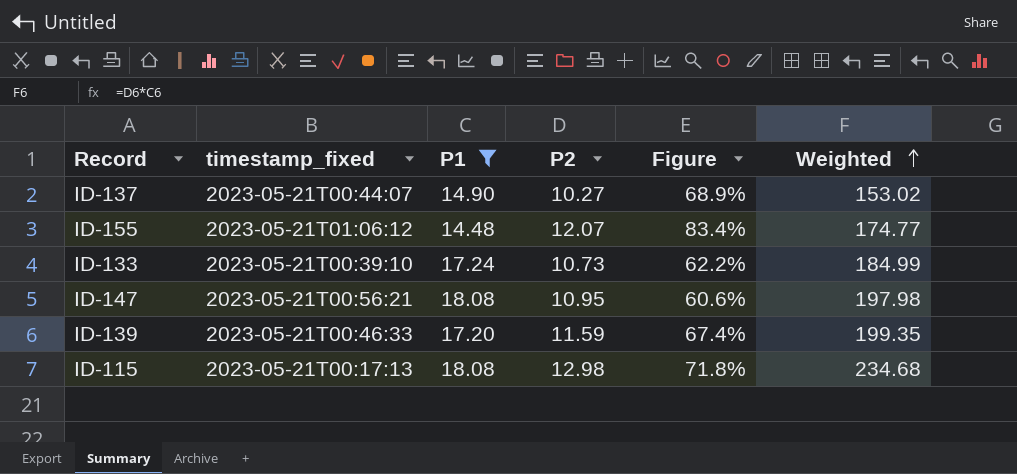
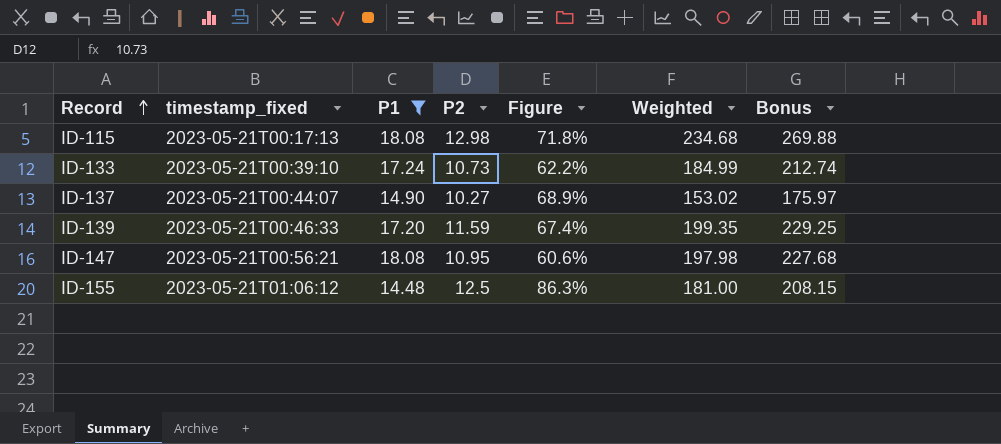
row order: Weighted ascending -> Record ascending
column Bonus | formula: none -> [Weighted] * 1.15
ID-155 | P2: 12.07 -> 12.5
ID-155 | Figure: 83.4% -> 86.3%
ID-155 | Weighted: 174.77 -> 181.00

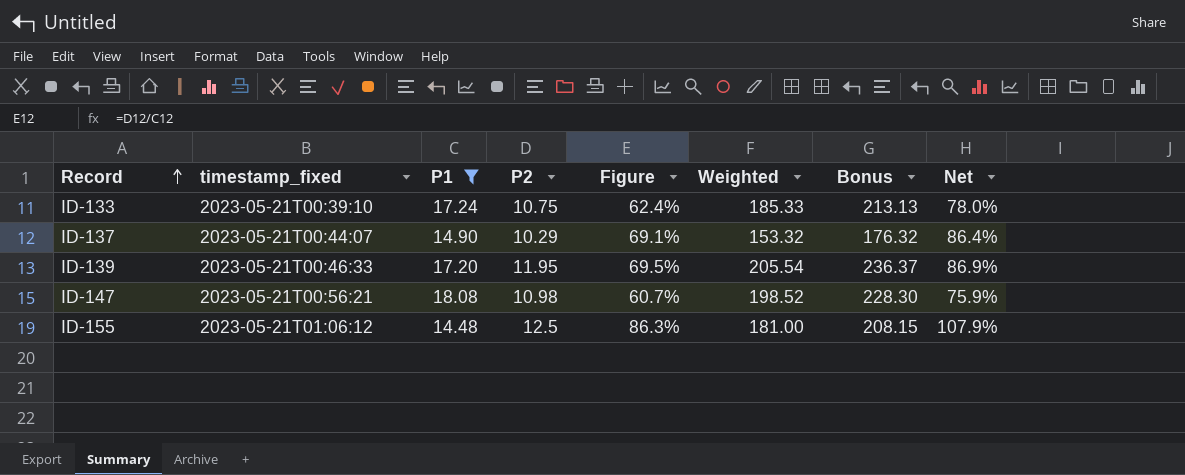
column Net | formula: none -> [Figure] * 1.25
row ID-115: 2023-05-21T00:17:13 | 18.08 | 12.98 | 71.8% | 234.68 | 269.88 -> none
ID-133 | P2: 10.73 -> 10.75
ID-133 | Figure: 62.2% -> 62.4%
ID-133 | Weighted: 184.99 -> 185.33
ID-133 | Bonus: 212.74 -> 213.13
ID-137 | P2: 10.27 -> 10.29
ID-137 | Figure: 68.9% -> 69.1%
ID-137 | Weighted: 153.02 -> 153.32
ID-137 | Bonus: 175.97 -> 176.32
ID-139 | P2: 11.59 -> 11.95
ID-139 | Figure: 67.4% -> 69.5%
ID-139 | Weighted: 199.35 -> 205.54
ID-139 | Bonus: 229.25 -> 236.37
ID-147 | P2: 10.95 -> 10.98
ID-147 | Figure: 60.6% -> 60.7%
ID-147 | Weighted: 197.98 -> 198.52
ID-147 | Bonus: 227.68 -> 228.30

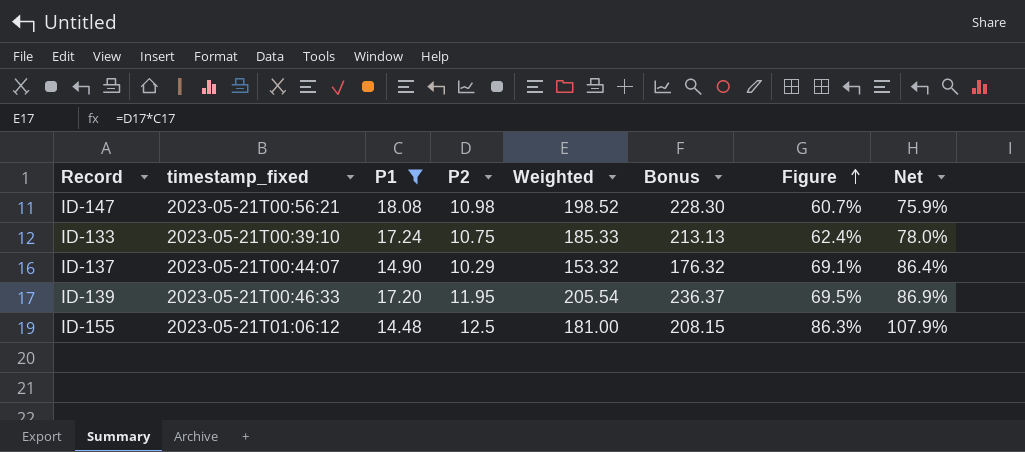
row order: Record ascending -> Figure ascending
column Figure | position: 5 -> 7

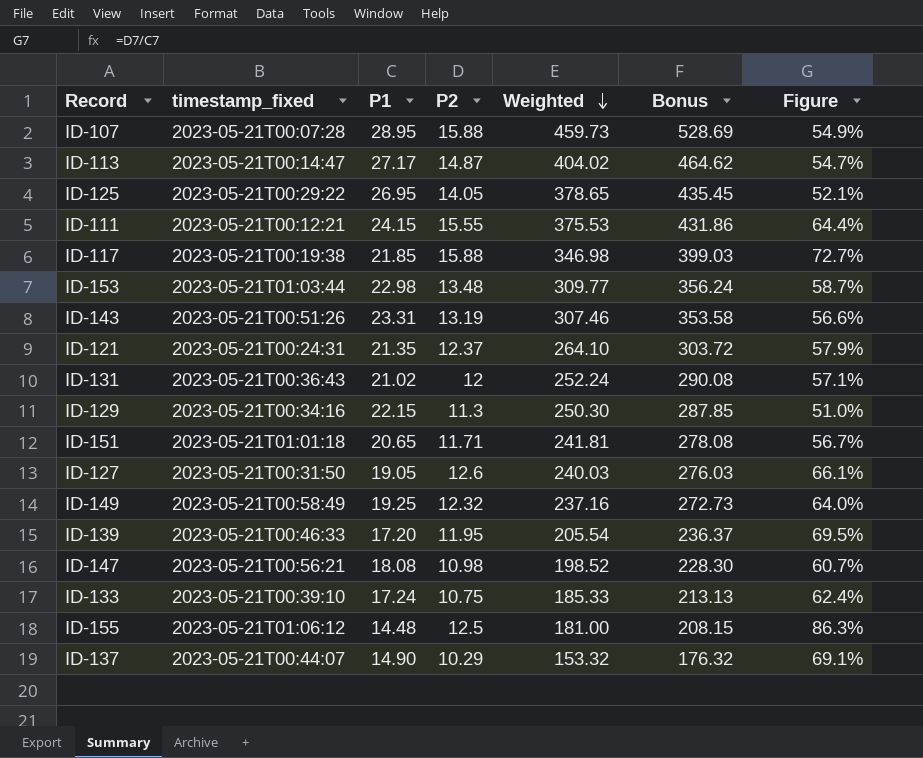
filter: P1 <= 18.08 -> none
row order: Figure ascending -> Weighted descending
column Net | formula: [Figure] * 1.25 -> none

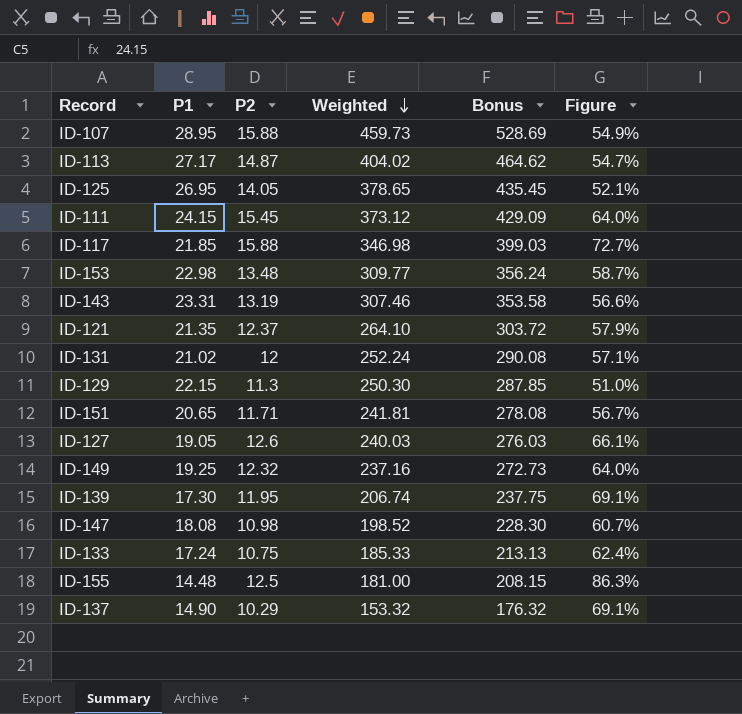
column timestamp_fixed | position: 2 -> none
ID-111 | P2: 15.55 -> 15.45
ID-111 | Weighted: 375.53 -> 373.12
ID-111 | Bonus: 431.86 -> 429.09
ID-111 | Figure: 64.4% -> 64.0%
ID-139 | P1: 17.20 -> 17.30
ID-139 | Weighted: 205.54 -> 206.74
ID-139 | Bonus: 236.37 -> 237.75
ID-139 | Figure: 69.5% -> 69.1%

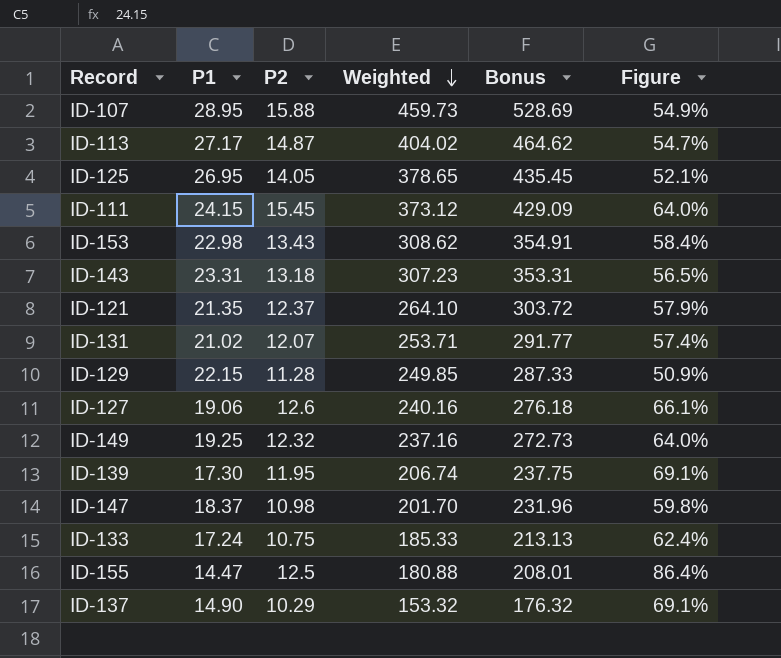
row ID-117: 21.85 | 15.88 | 346.98 | 399.03 | 72.7% -> none
row ID-151: 20.65 | 11.71 | 241.81 | 278.08 | 56.7% -> none
ID-153 | P2: 13.48 -> 13.43
ID-153 | Weighted: 309.77 -> 308.62
ID-153 | Bonus: 356.24 -> 354.91
ID-153 | Figure: 58.7% -> 58.4%
ID-143 | P2: 13.19 -> 13.18
ID-143 | Weighted: 307.46 -> 307.23
ID-143 | Bonus: 353.58 -> 353.31
ID-143 | Figure: 56.6% -> 56.5%
ID-131 | P2: 12 -> 12.07
ID-131 | Weighted: 252.24 -> 253.71
ID-131 | Bonus: 290.08 -> 291.77
ID-131 | Figure: 57.1% -> 57.4%
ID-129 | P2: 11.3 -> 11.28
ID-129 | Weighted: 250.30 -> 249.85
ID-129 | Bonus: 287.85 -> 287.33
ID-129 | Figure: 51.0% -> 50.9%
ID-127 | P1: 19.05 -> 19.06
ID-127 | Weighted: 240.03 -> 240.16
ID-127 | Bonus: 276.03 -> 276.18
ID-147 | P1: 18.08 -> 18.37
ID-147 | Weighted: 198.52 -> 201.70
ID-147 | Bonus: 228.30 -> 231.96
ID-147 | Figure: 60.7% -> 59.8%
ID-155 | P1: 14.48 -> 14.47
ID-155 | Weighted: 181.00 -> 180.88
ID-155 | Bonus: 208.15 -> 208.01
ID-155 | Figure: 86.3% -> 86.4%

